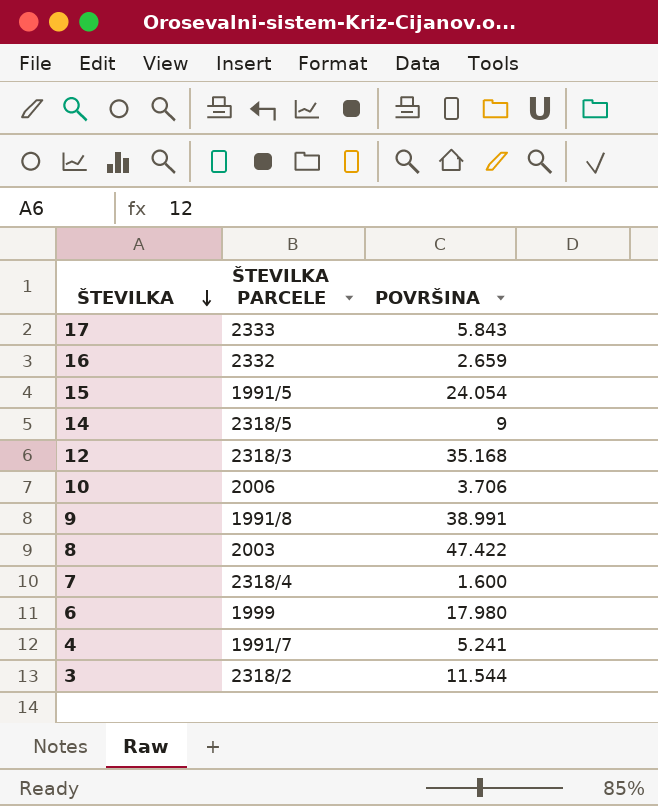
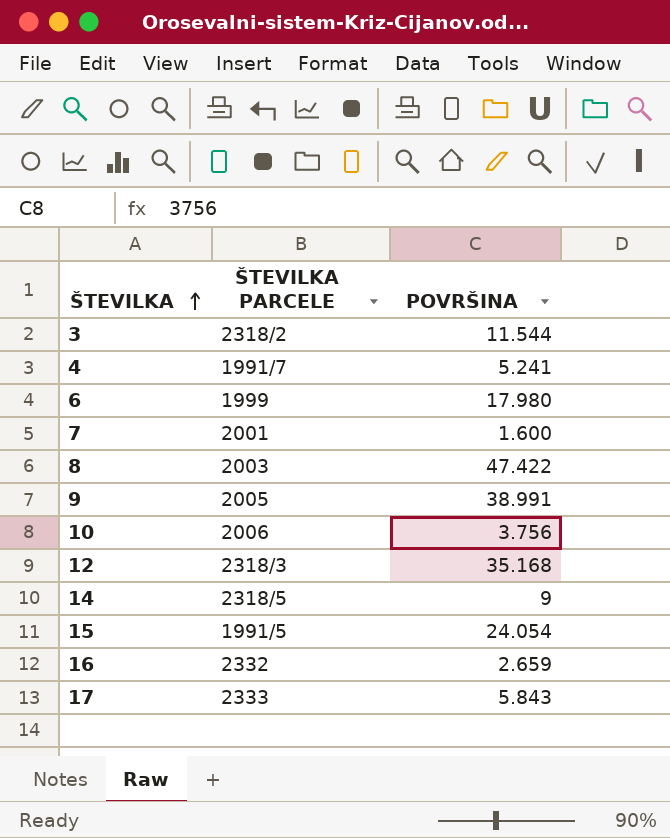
row order: ŠTEVILKA descending -> ŠTEVILKA ascending
7 | ŠTEVILKA PARCELE: 2318/4 -> 2001
9 | ŠTEVILKA PARCELE: 1991/8 -> 2005
10 | POVRŠINA: 3.706 -> 3.756

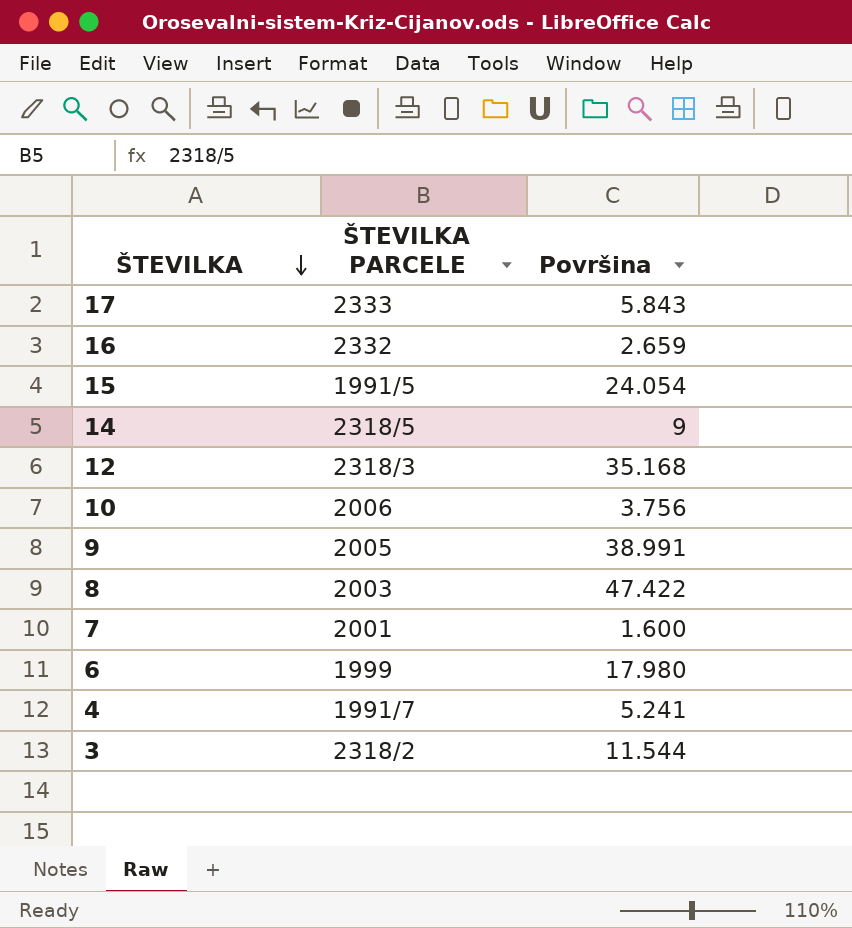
row order: ŠTEVILKA ascending -> ŠTEVILKA descending
column name: POVRŠINA -> Površina

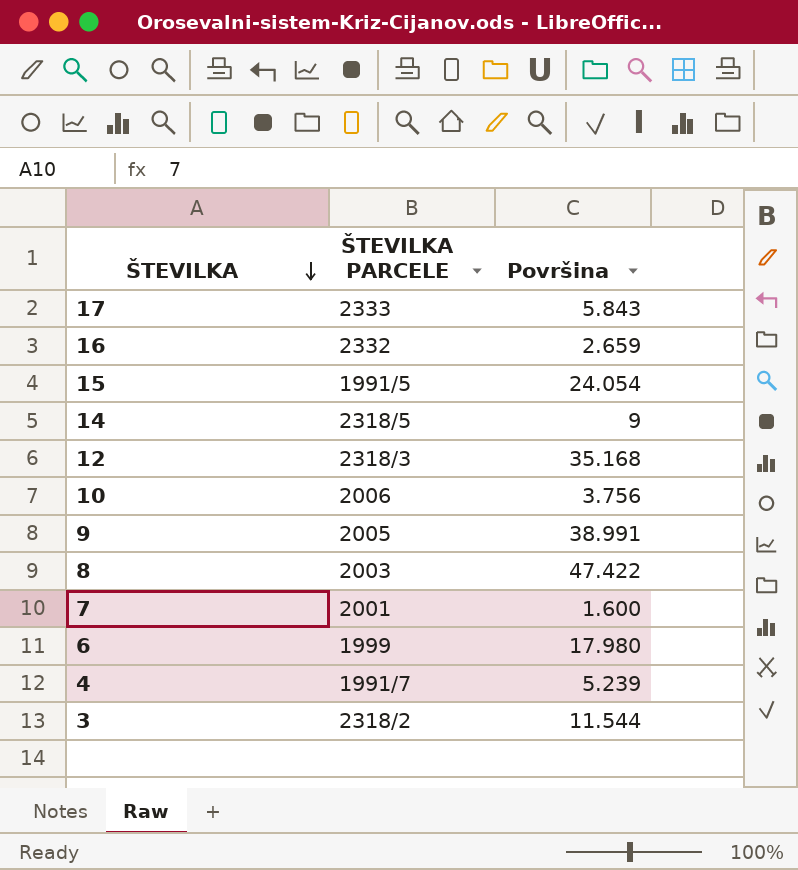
4 | Površina: 5.241 -> 5.239

